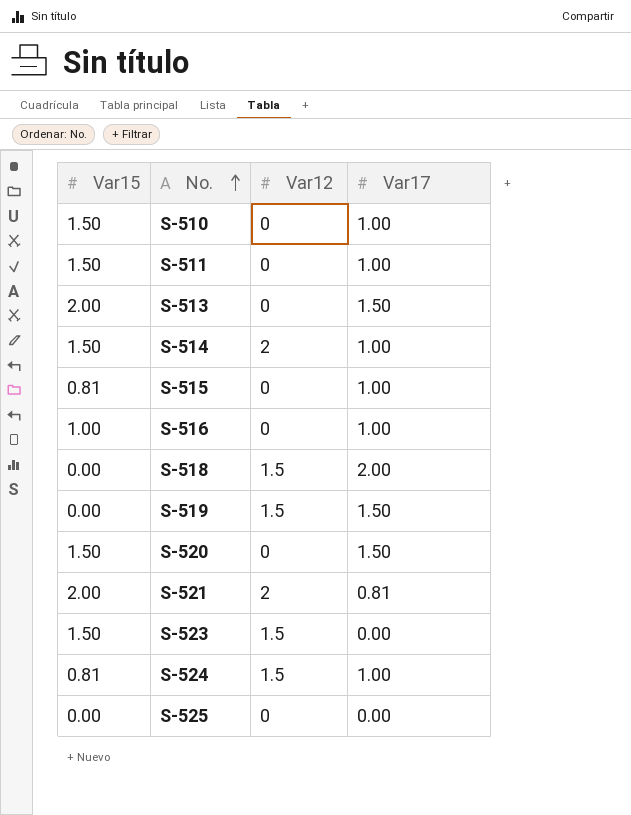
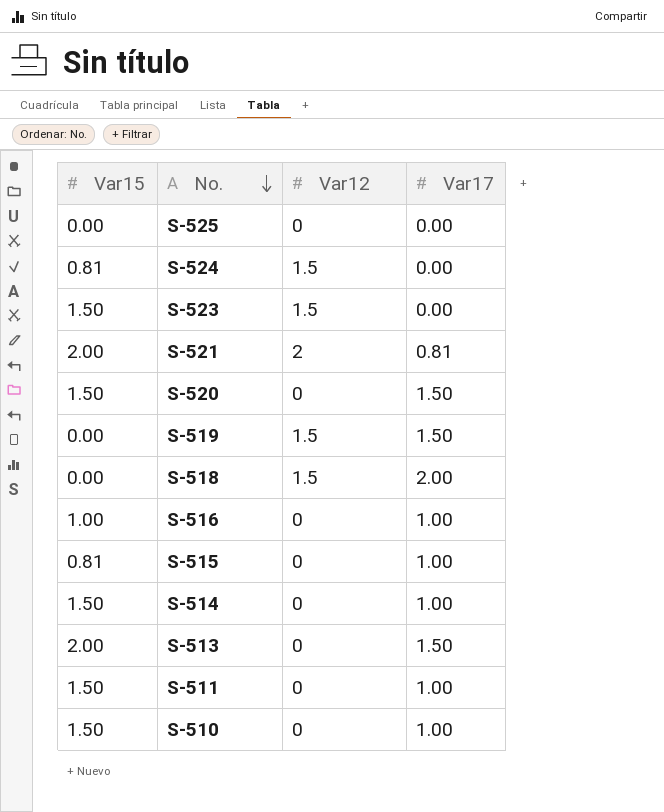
row order: No. ascending -> No. descending
S-524 | Var17: 1.00 -> 0.00
S-514 | Var12: 2 -> 0

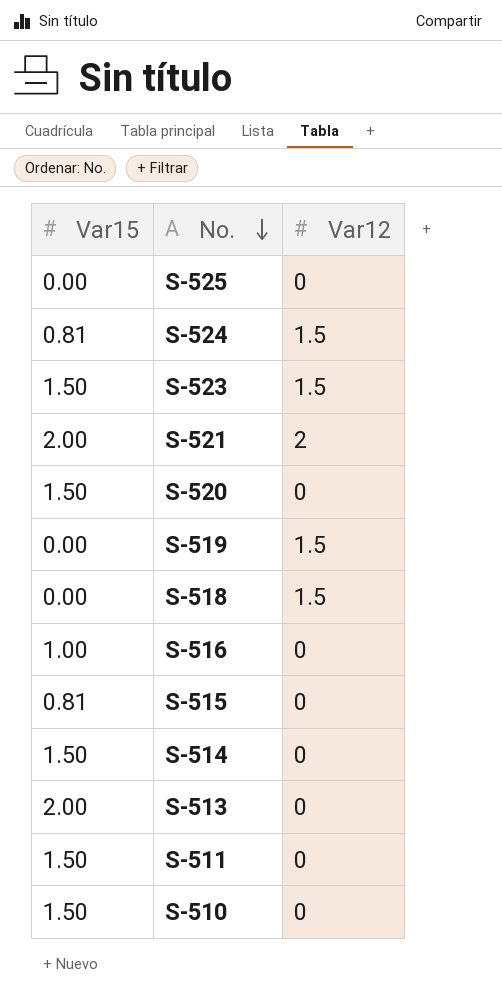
column Var17 | position: 4 -> none

